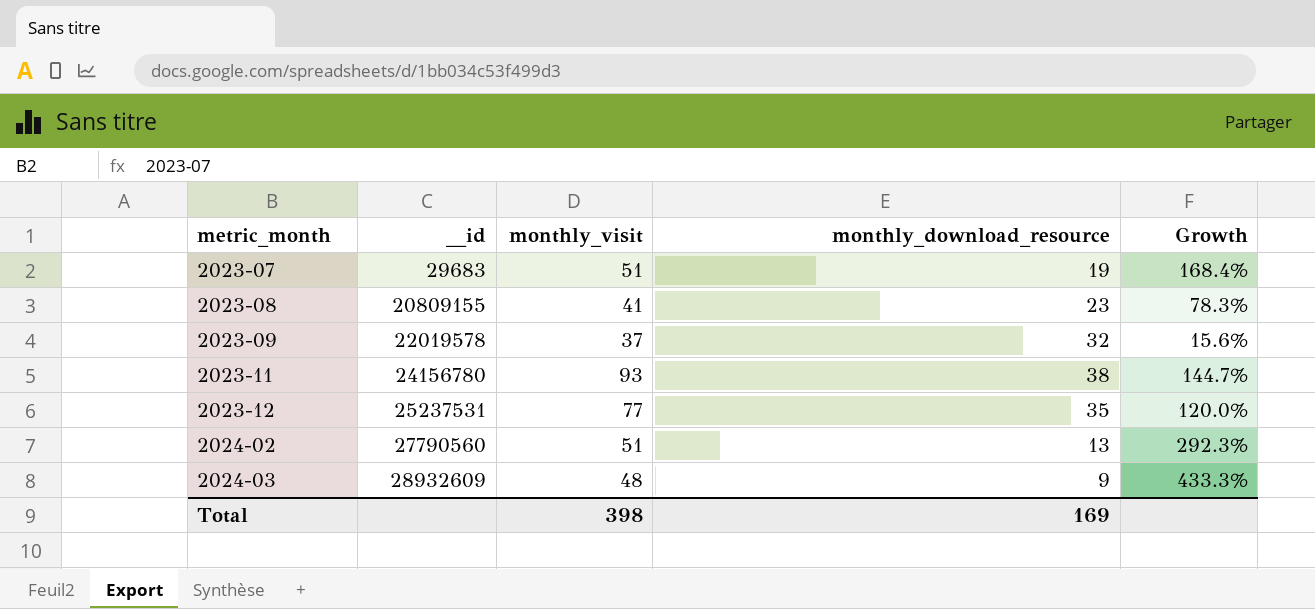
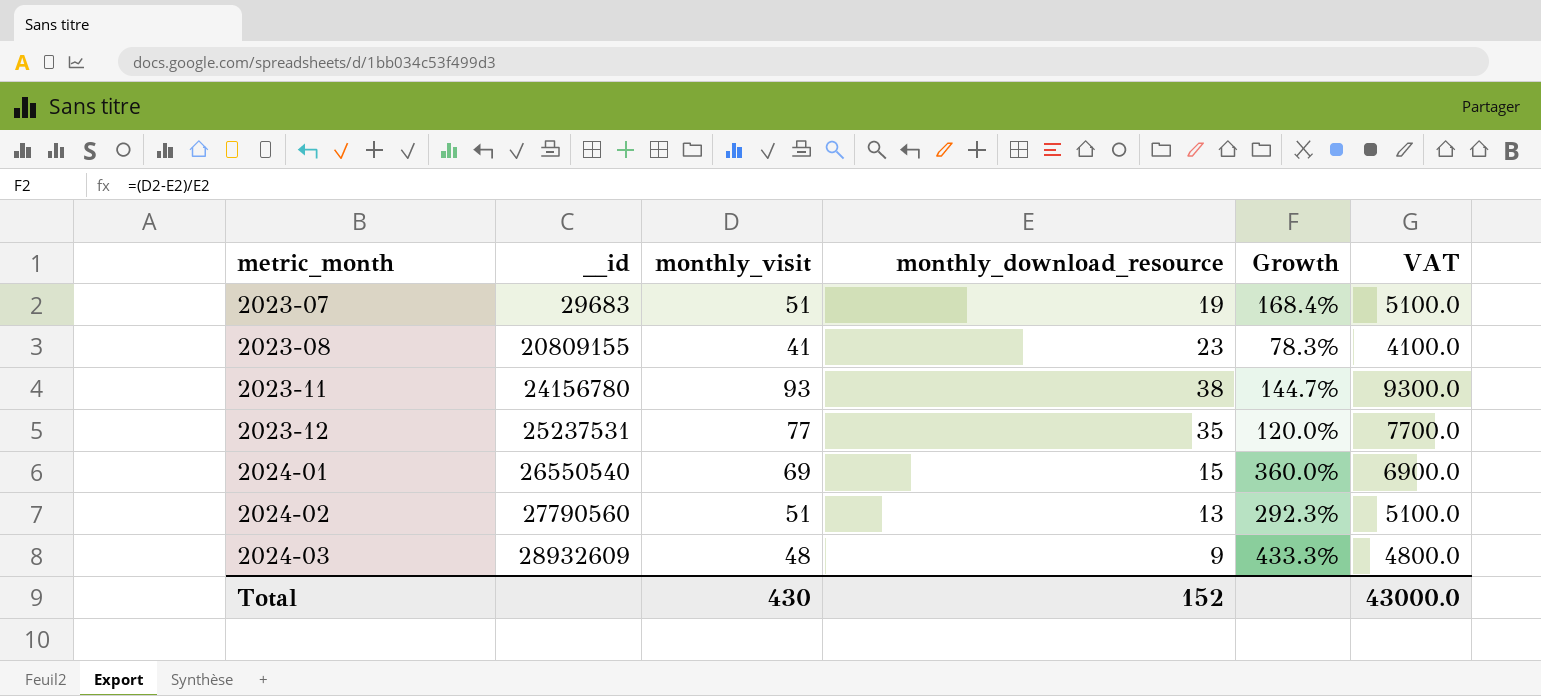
column VAT | formula: none -> [monthly_visit] * 100
row 2023-09: 22019578 | 37 | 32 | 15.6% -> none
row 2024-01: none -> 26550540 | 69 | 15 | 360.0% | 6900.0
Total | monthly_visit: 398 -> 430
Total | monthly_download_resource: 169 -> 152

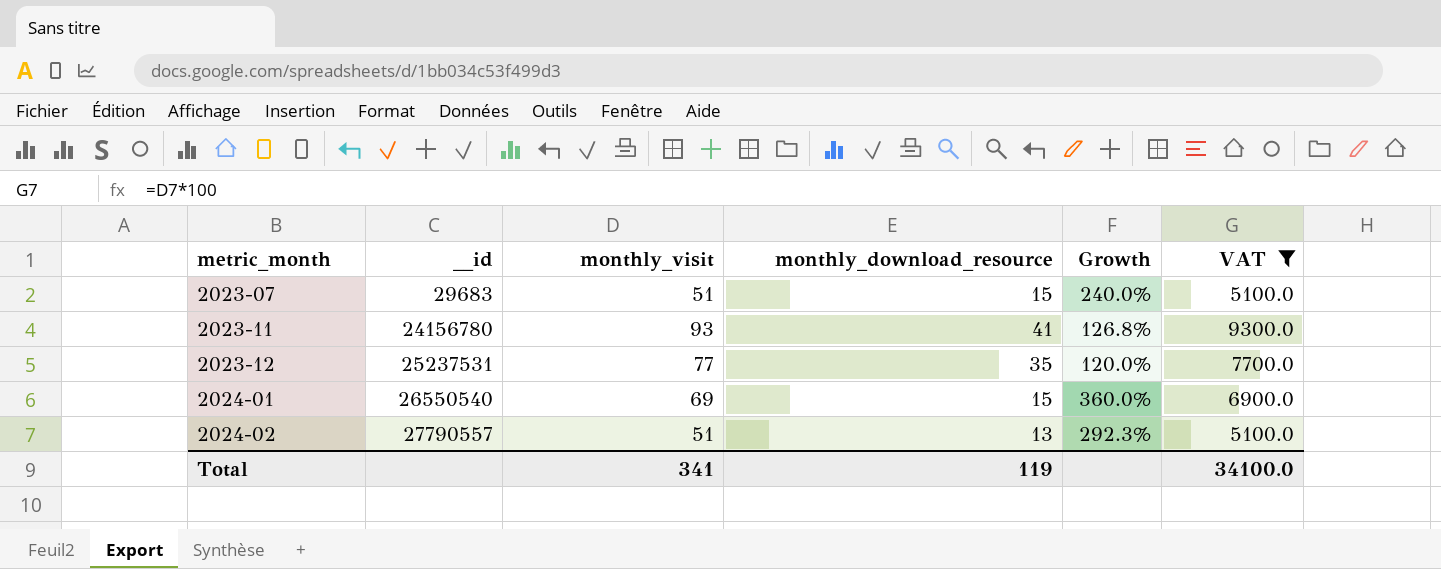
filter: none -> VAT >= 5100.0
2023-07 | monthly_download_resource: 19 -> 15
2023-07 | Growth: 168.4% -> 240.0%
2023-11 | monthly_download_resource: 38 -> 41
2023-11 | Growth: 144.7% -> 126.8%
2024-02 | __id: 27790560 -> 27790557
Total | monthly_visit: 430 -> 341
Total | monthly_download_resource: 152 -> 119
Total | VAT: 43000.0 -> 34100.0

